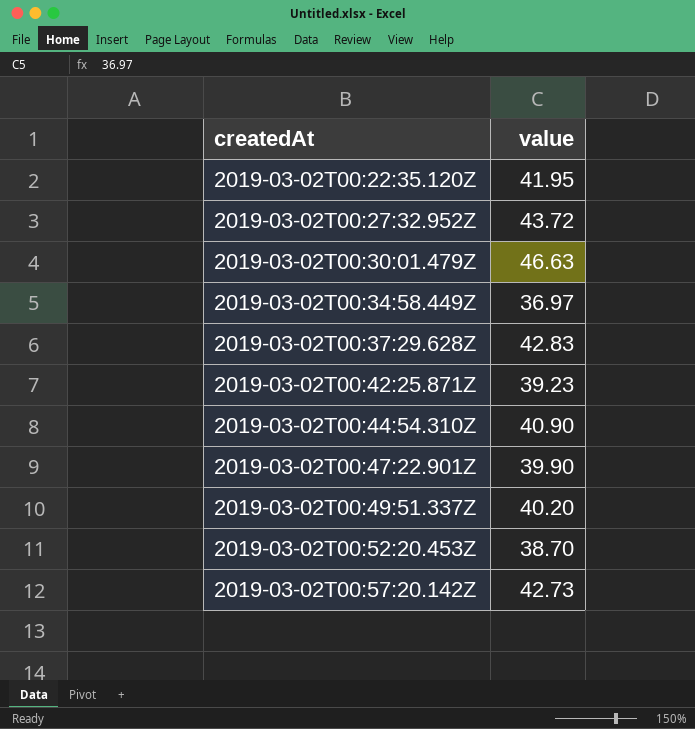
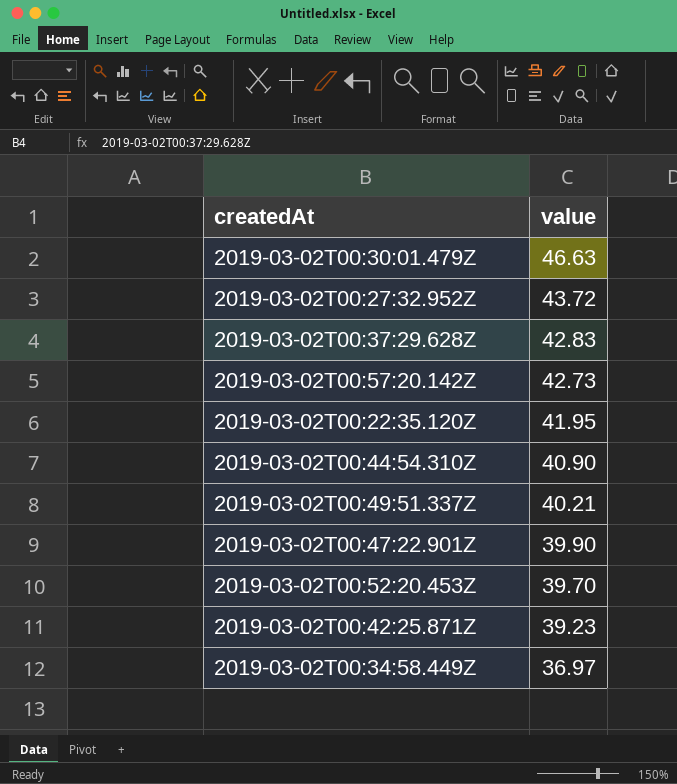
row order: createdAt ascending -> value descending
2019-03-02T00:49:51.337Z | value: 40.20 -> 40.21
2019-03-02T00:52:20.453Z | value: 38.70 -> 39.70

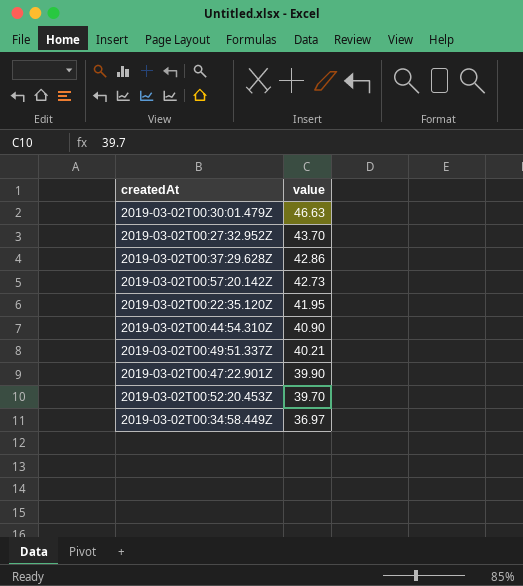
row 2019-03-02T00:42:25.871Z: 39.23 -> none
2019-03-02T00:27:32.952Z | value: 43.72 -> 43.70
2019-03-02T00:37:29.628Z | value: 42.83 -> 42.86

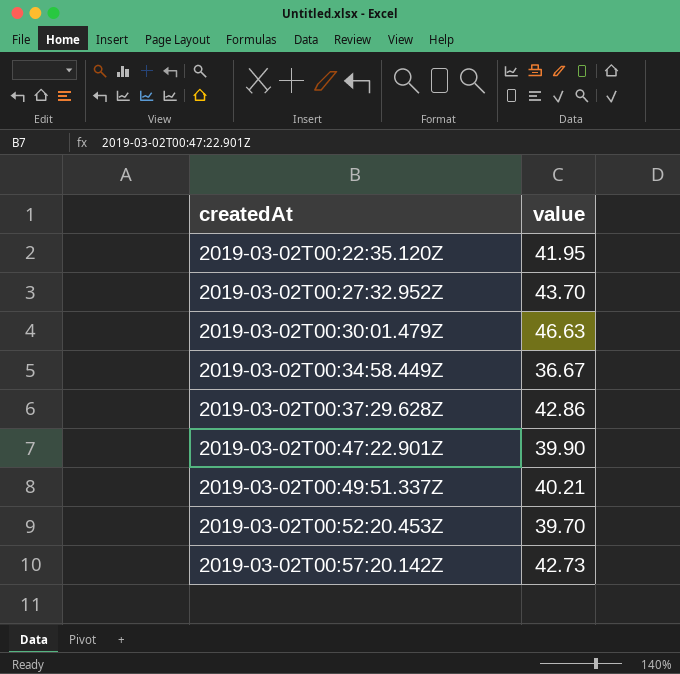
row order: value descending -> createdAt ascending
row 2019-03-02T00:44:54.310Z: 40.90 -> none
2019-03-02T00:34:58.449Z | value: 36.97 -> 36.67

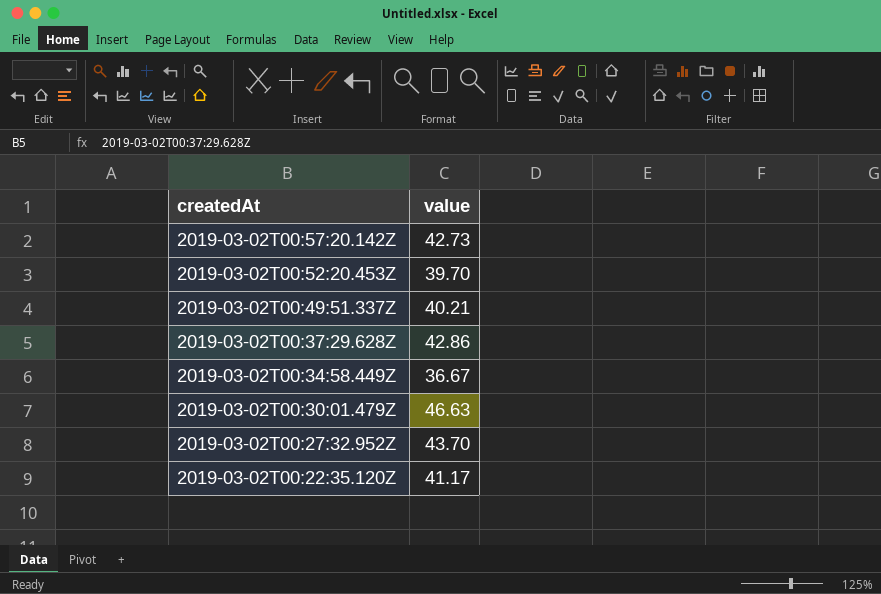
row order: createdAt ascending -> createdAt descending
row 2019-03-02T00:47:22.901Z: 39.90 -> none
2019-03-02T00:22:35.120Z | value: 41.95 -> 41.17

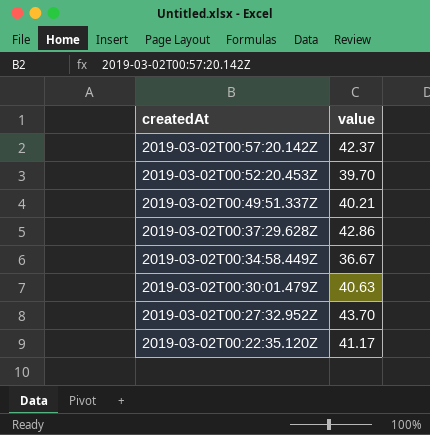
2019-03-02T00:57:20.142Z | value: 42.73 -> 42.37
2019-03-02T00:30:01.479Z | value: 46.63 -> 40.63

